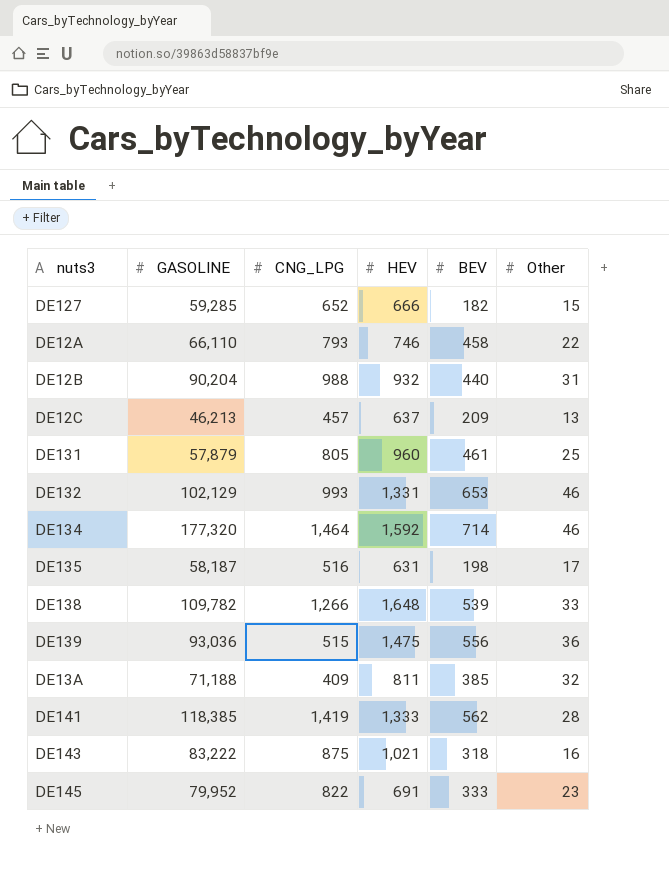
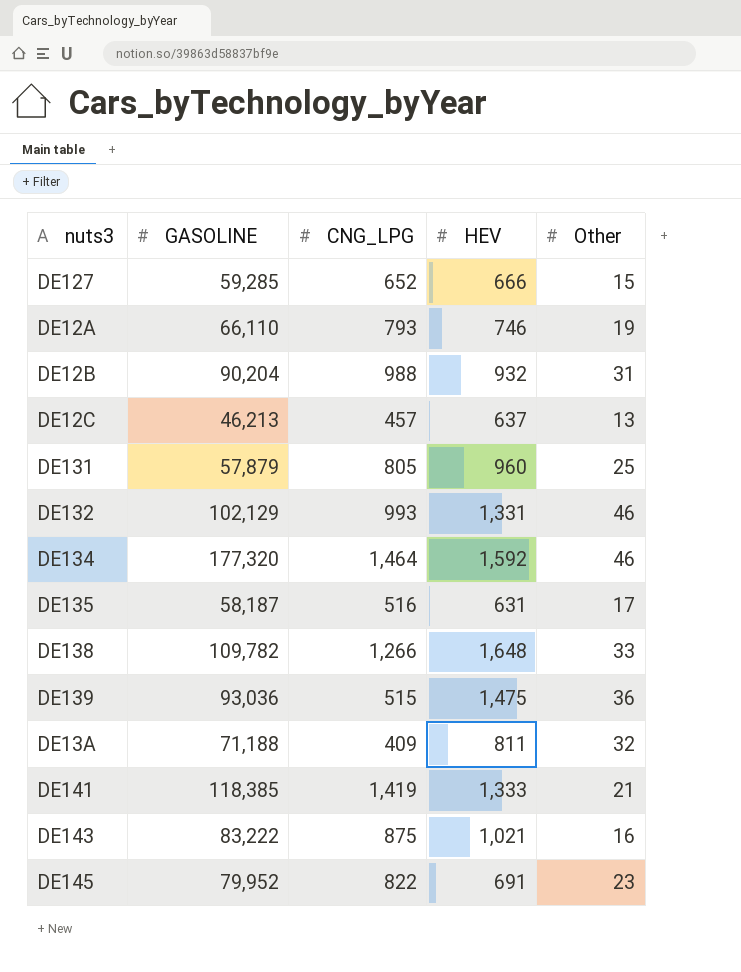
column BEV | position: 5 -> none
DE12A | Other: 22 -> 19
DE141 | Other: 28 -> 21

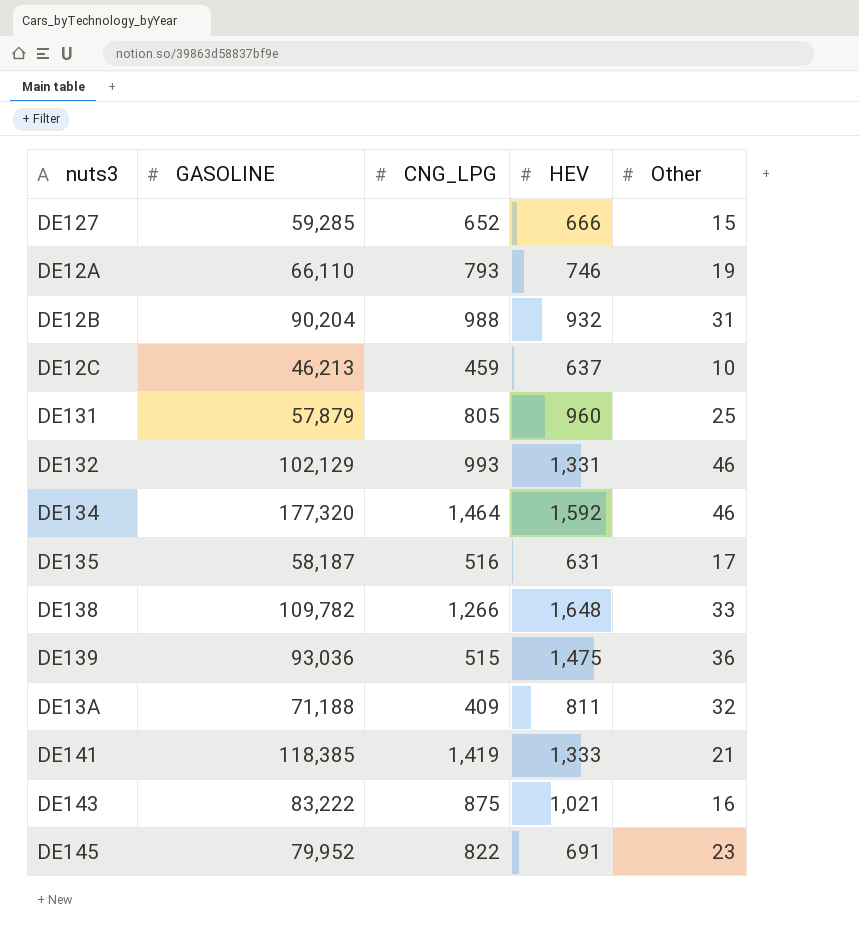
DE12C | CNG_LPG: 457 -> 459
DE12C | Other: 13 -> 10

